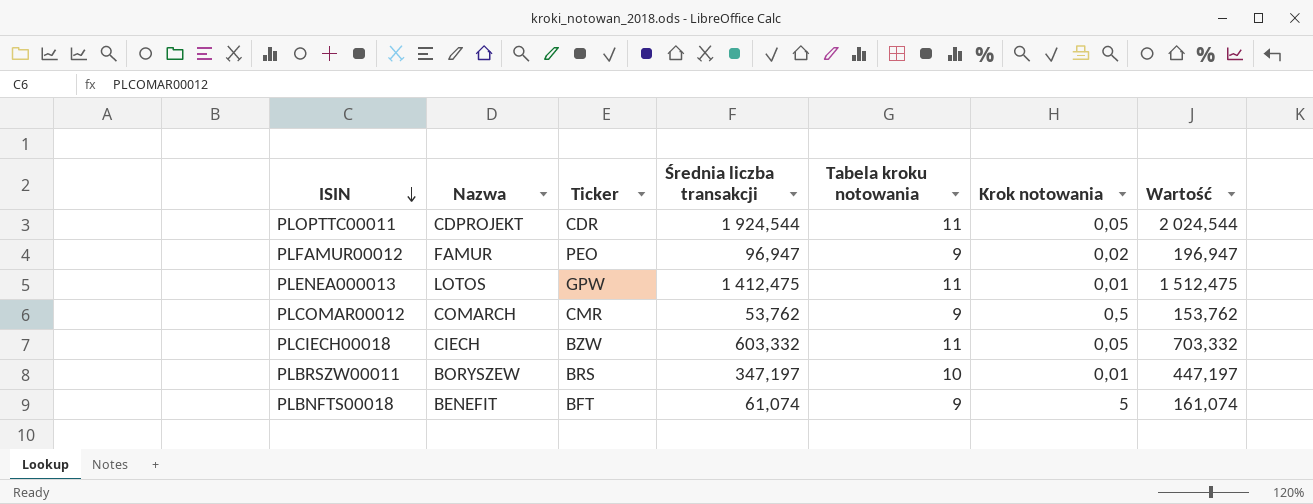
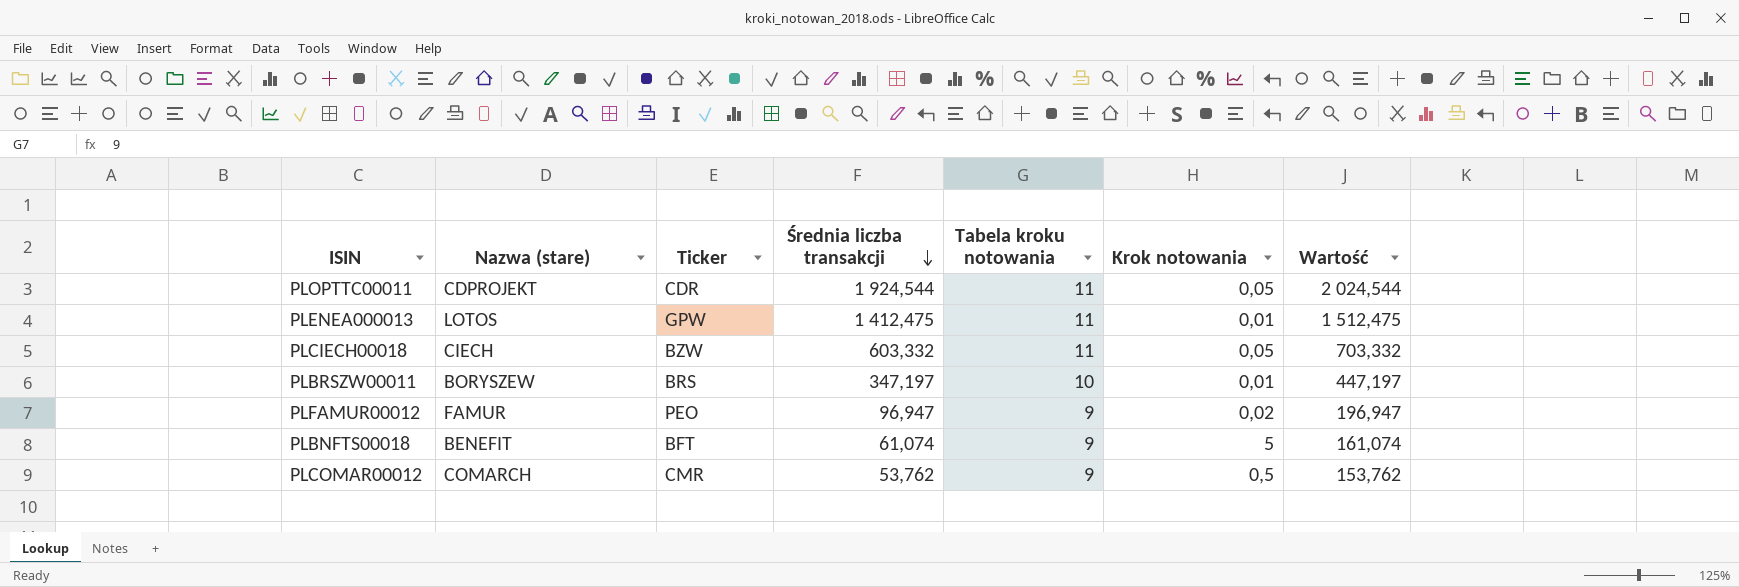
row order: ISIN descending -> Średnia liczba transakcji descending
column name: Nazwa -> Nazwa (stare)

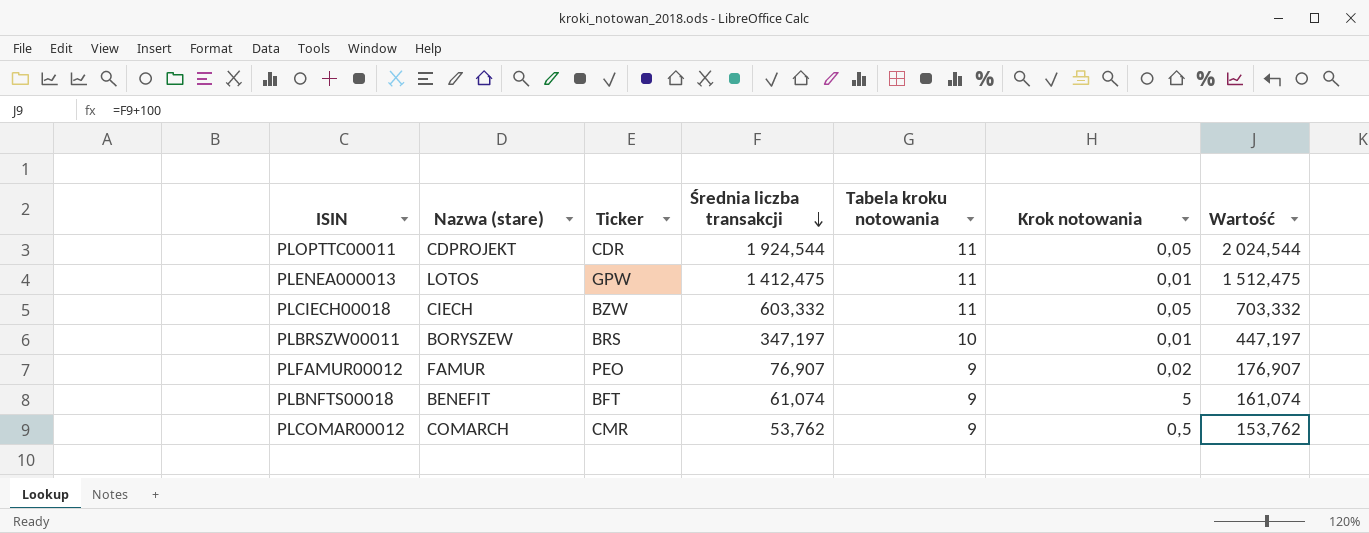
PLFAMUR00012 | Średnia liczba transakcji: 96,947 -> 76,907
PLFAMUR00012 | Wartość: 196,947 -> 176,907

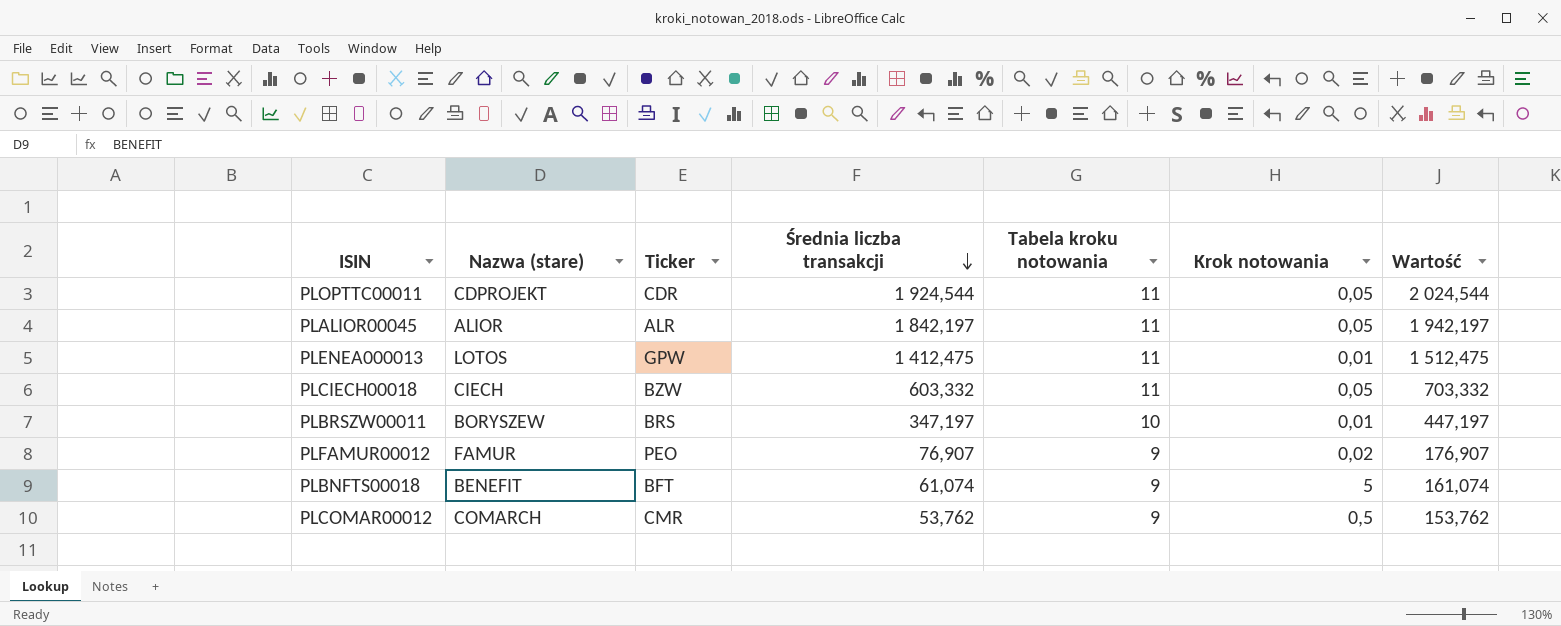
row PLALIOR00045: none -> ALIOR | ALR | 1 842,197 | 11 | 0,05 | 1 942,197

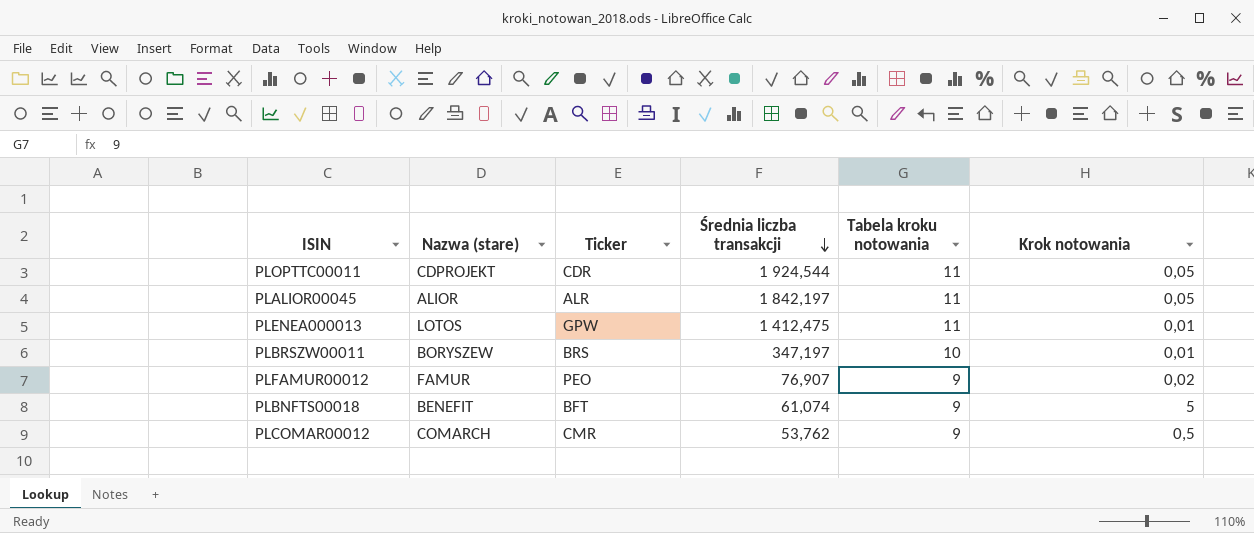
column Wartość | formula: [Średnia liczba transakcji] + 100 -> none
row PLCIECH00018: CIECH | BZW | 603,332 | 11 | 0,05 | 703,332 -> none

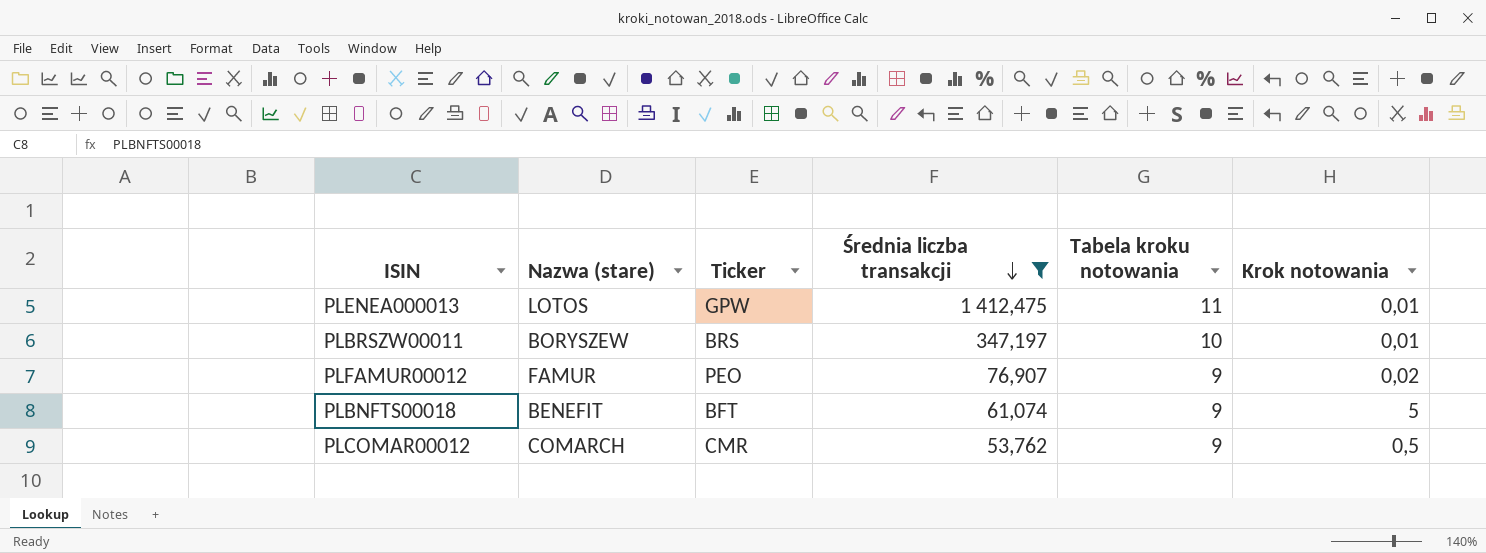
filter: none -> Średnia liczba transakcji <= 1 412,475

